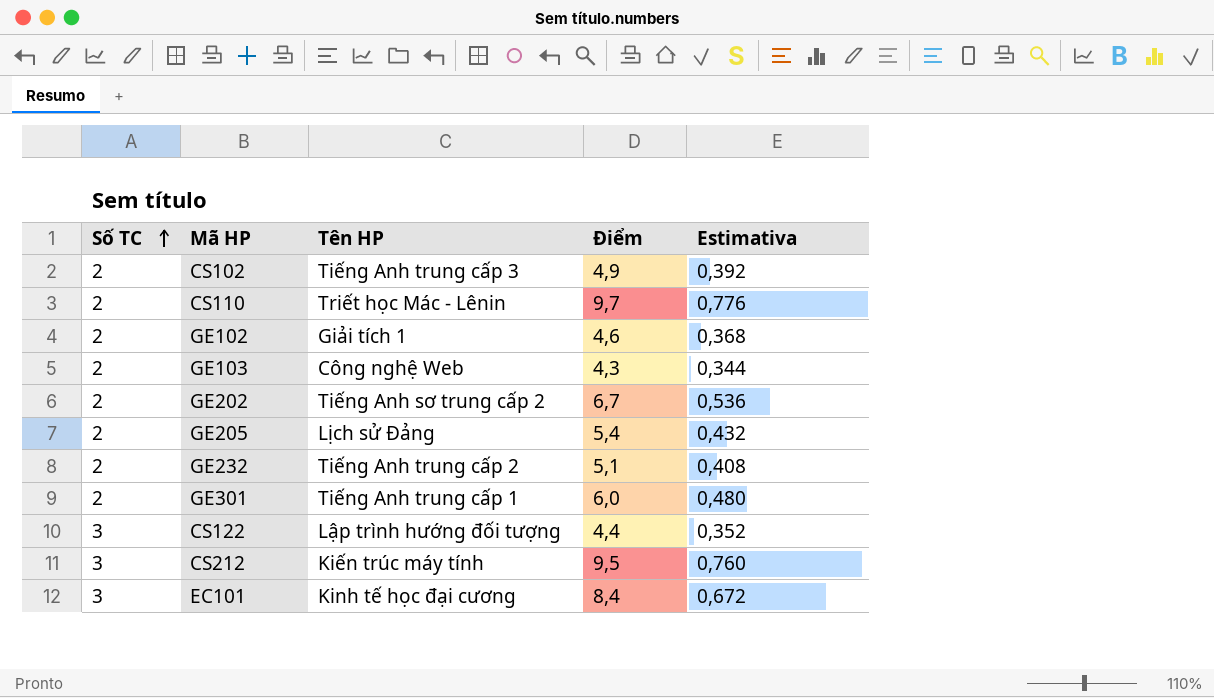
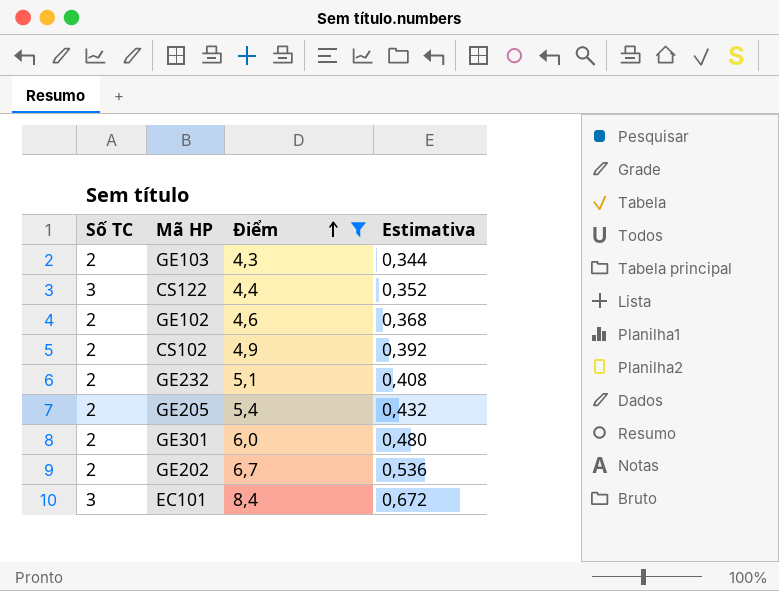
filter: none -> Điểm <= 8,4
row order: Số TC ascending -> Điểm ascending
column Tên HP | position: 3 -> none

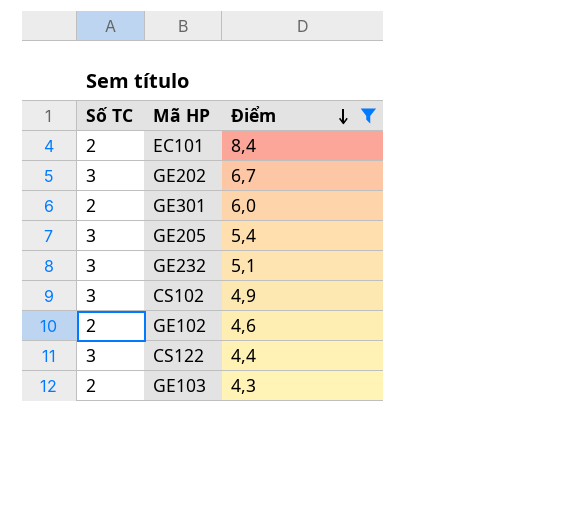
row order: Điểm ascending -> Điểm descending
column Estimativa | formula: [Điểm] * 0,08 -> none
EC101 | Số TC: 3 -> 2
GE202 | Số TC: 2 -> 3
GE205 | Số TC: 2 -> 3
GE232 | Số TC: 2 -> 3
CS102 | Số TC: 2 -> 3

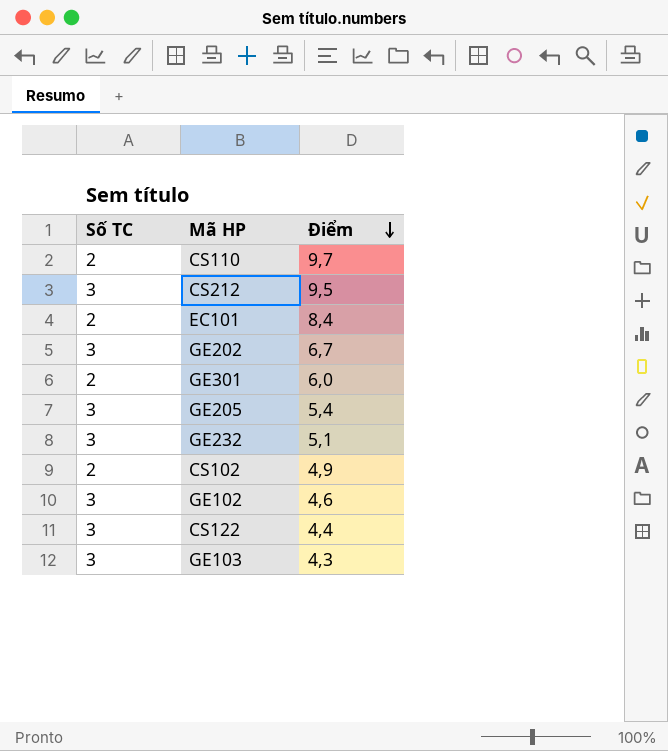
filter: Điểm <= 8,4 -> none
CS102 | Số TC: 3 -> 2
GE102 | Số TC: 2 -> 3
GE103 | Số TC: 2 -> 3

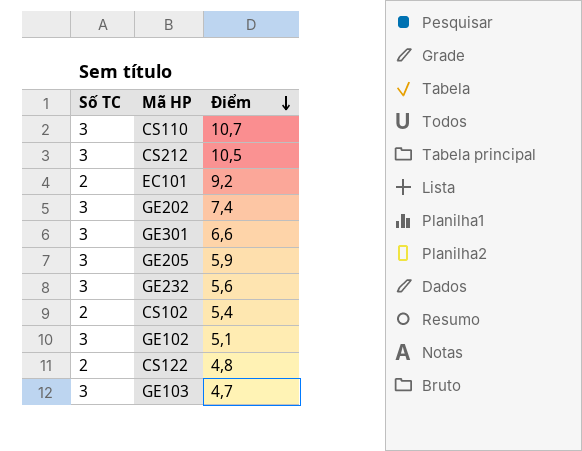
CS110 | Số TC: 2 -> 3
CS110 | Điểm: 9,7 -> 10,7
CS212 | Điểm: 9,5 -> 10,5
EC101 | Điểm: 8,4 -> 9,2
GE202 | Điểm: 6,7 -> 7,4
GE301 | Số TC: 2 -> 3
GE301 | Điểm: 6,0 -> 6,6
GE205 | Điểm: 5,4 -> 5,9
GE232 | Điểm: 5,1 -> 5,6
CS102 | Điểm: 4,9 -> 5,4
GE102 | Điểm: 4,6 -> 5,1
CS122 | Số TC: 3 -> 2
CS122 | Điểm: 4,4 -> 4,8
GE103 | Điểm: 4,3 -> 4,7

